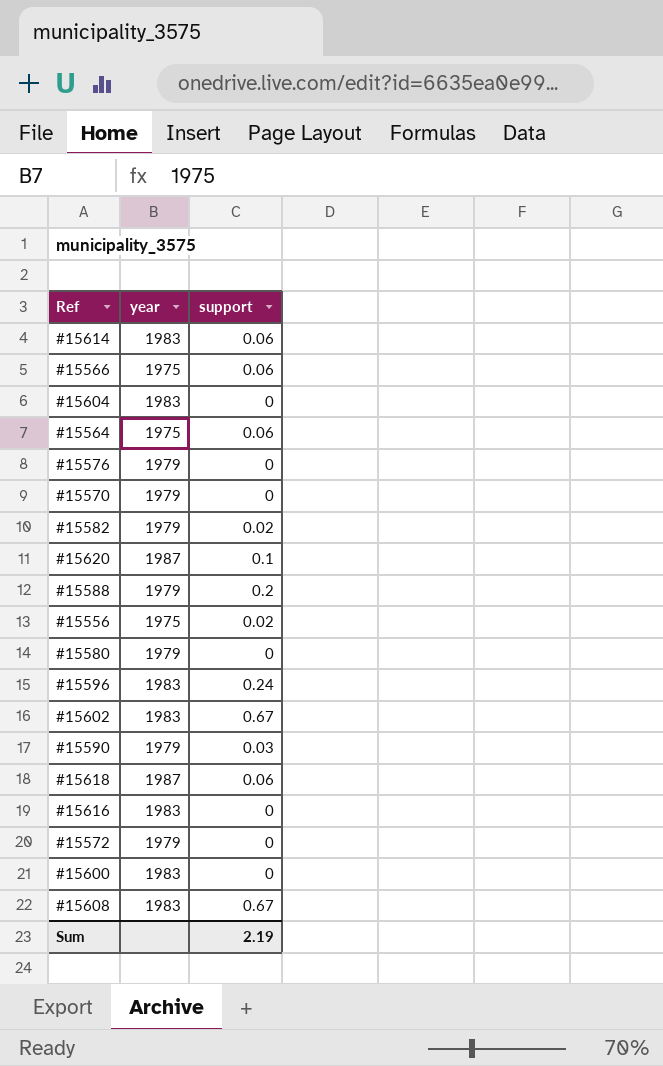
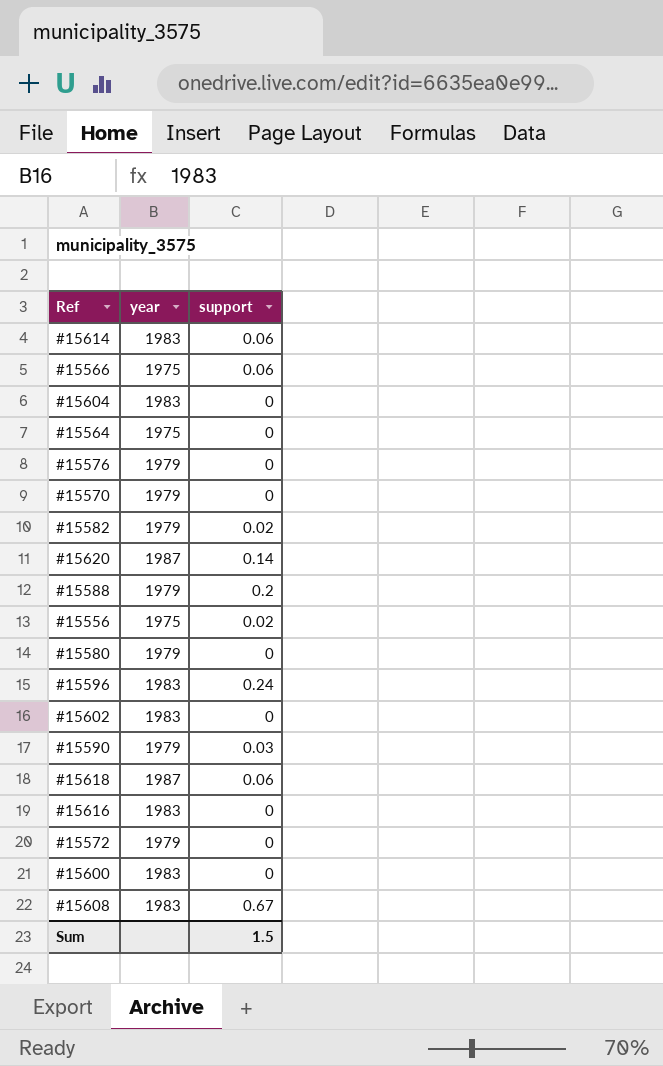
#15564 | support: 0.06 -> 0
#15620 | support: 0.1 -> 0.14
#15602 | support: 0.67 -> 0
Sum | support: 2.19 -> 1.5

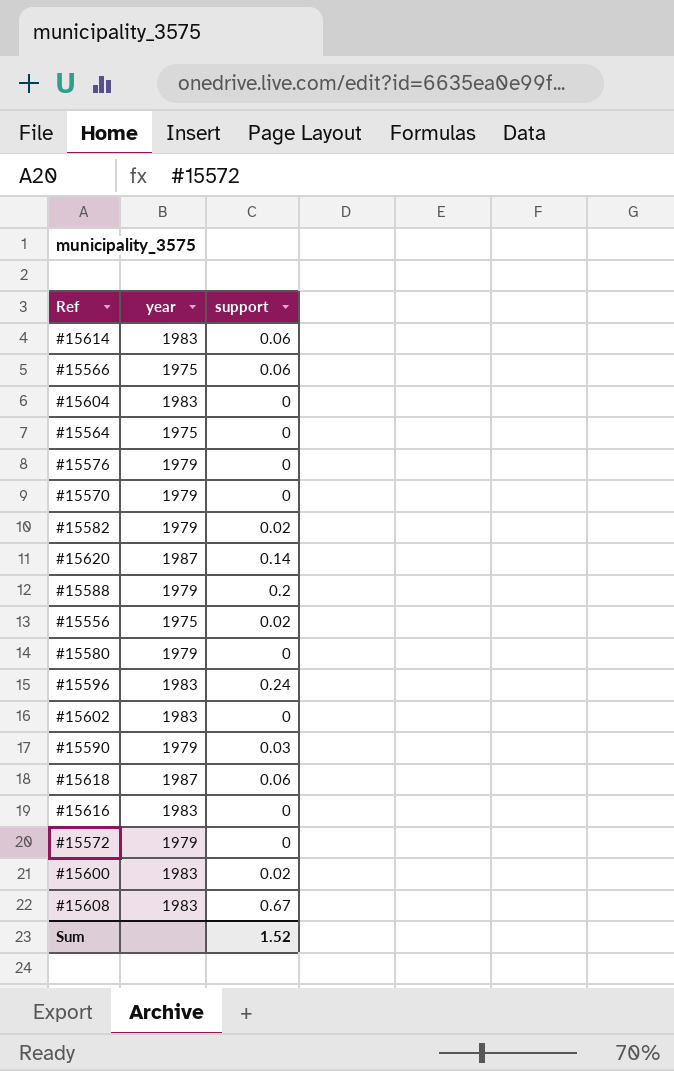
#15600 | support: 0 -> 0.02
Sum | support: 1.5 -> 1.52

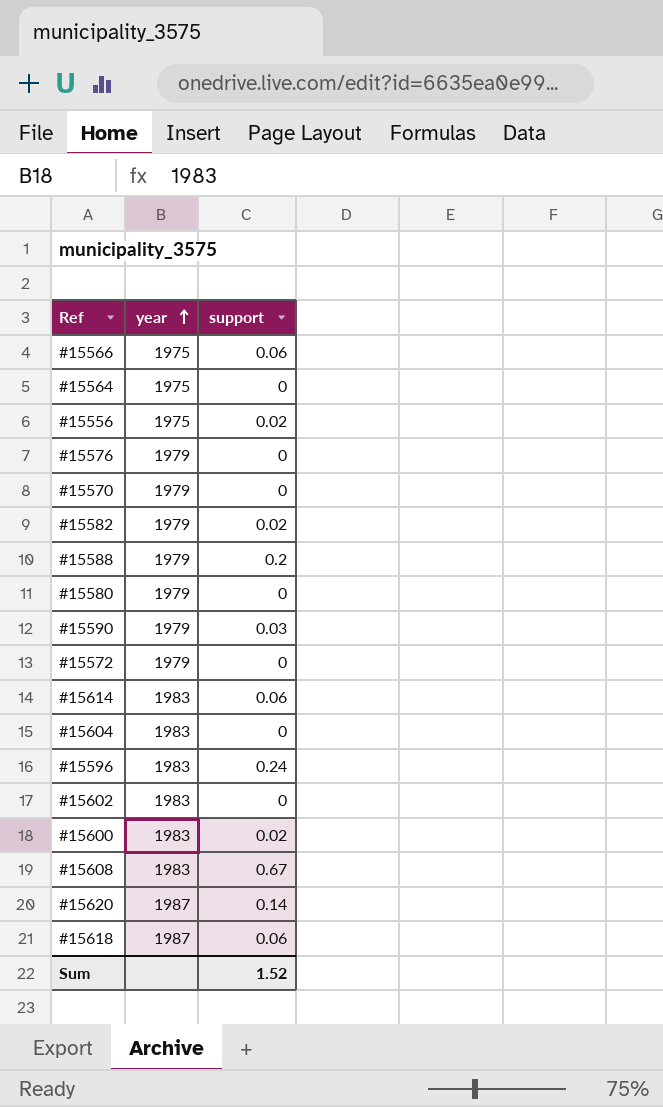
row order: none -> year ascending
row #15616: 1983 | 0 -> none

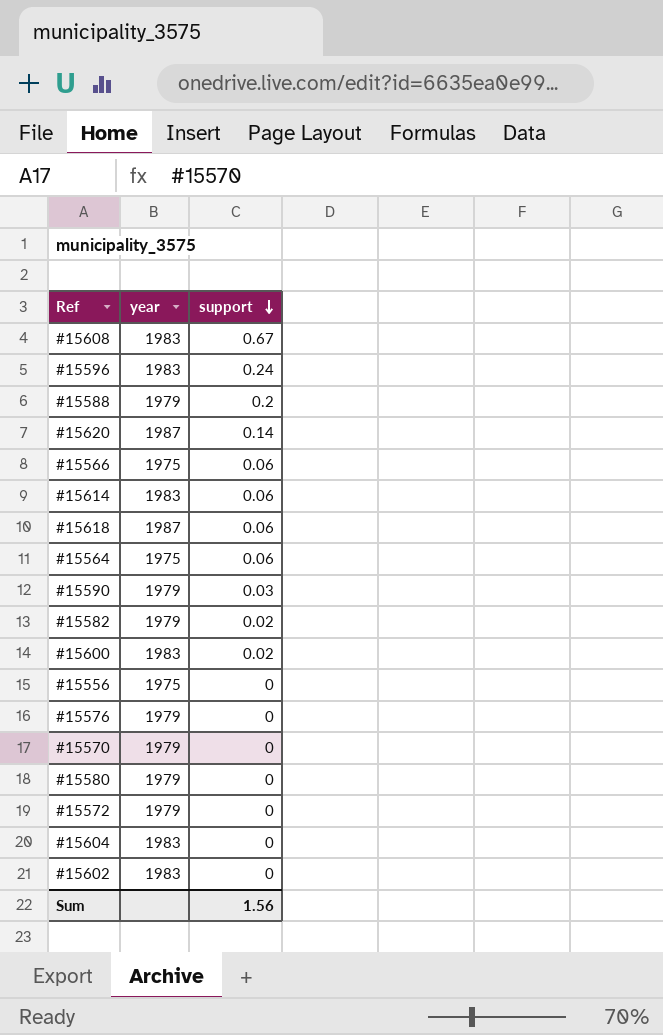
row order: year ascending -> support descending
#15564 | support: 0 -> 0.06
#15556 | support: 0.02 -> 0
Sum | support: 1.52 -> 1.56

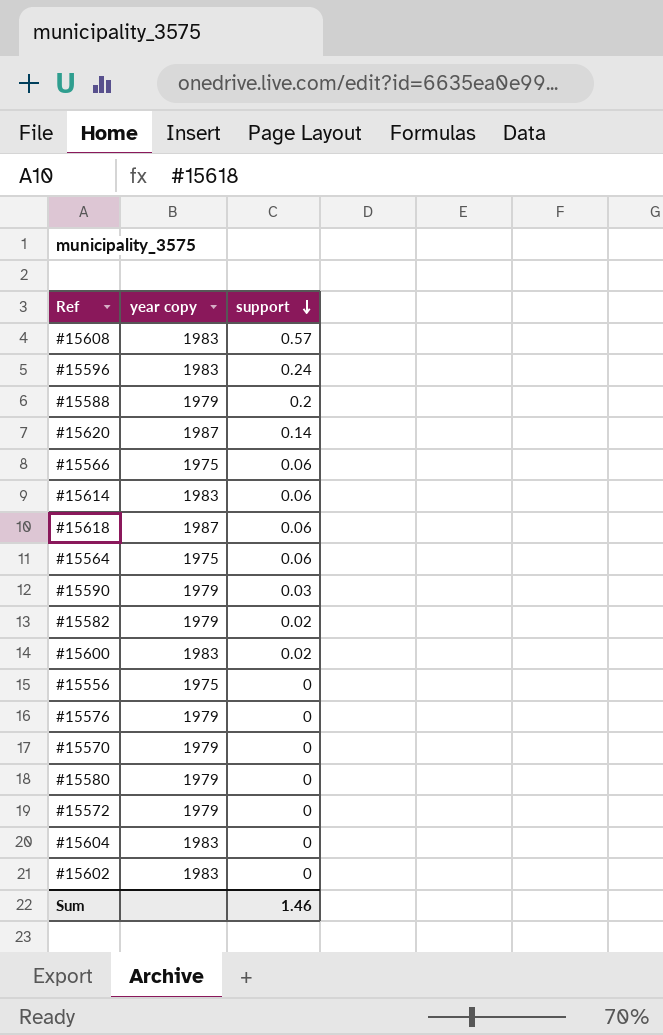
column name: year -> year copy
#15608 | support: 0.67 -> 0.57
Sum | support: 1.56 -> 1.46

